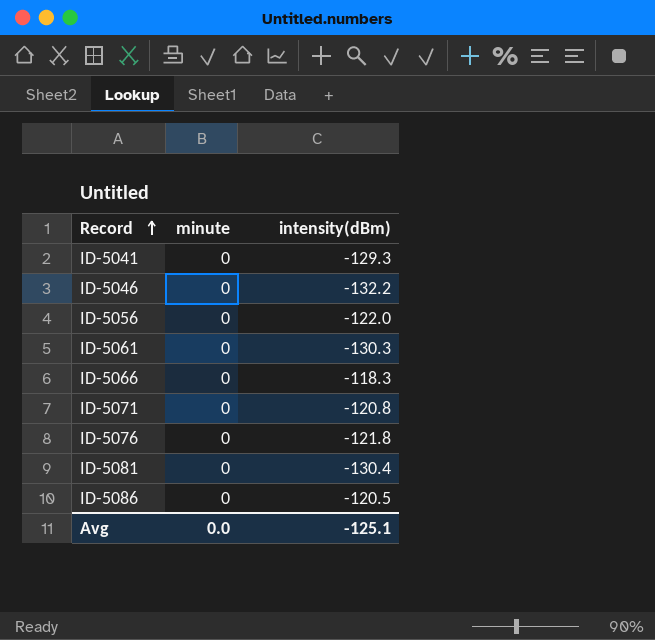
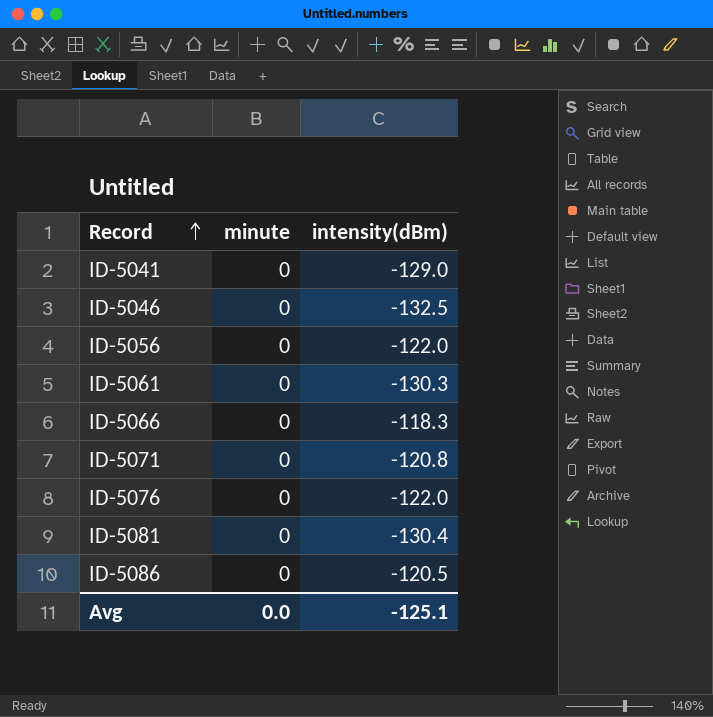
ID-5041 | intensity(dBm): -129.3 -> -129.0
ID-5046 | intensity(dBm): -132.2 -> -132.5
ID-5076 | intensity(dBm): -121.8 -> -122.0

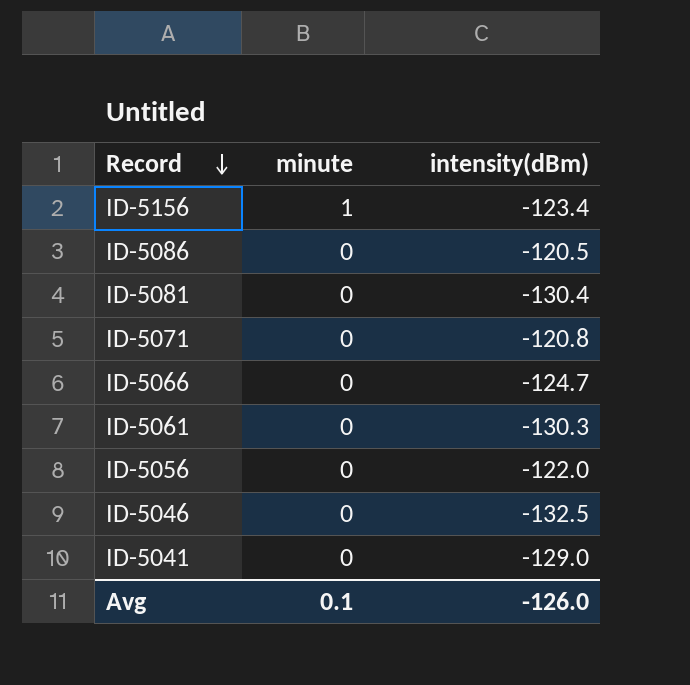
row order: Record ascending -> Record descending
row ID-5076: 0 | -122.0 -> none
row ID-5156: none -> 1 | -123.4
ID-5066 | intensity(dBm): -118.3 -> -124.7
Avg | minute: 0.0 -> 0.1
Avg | intensity(dBm): -125.1 -> -126.0

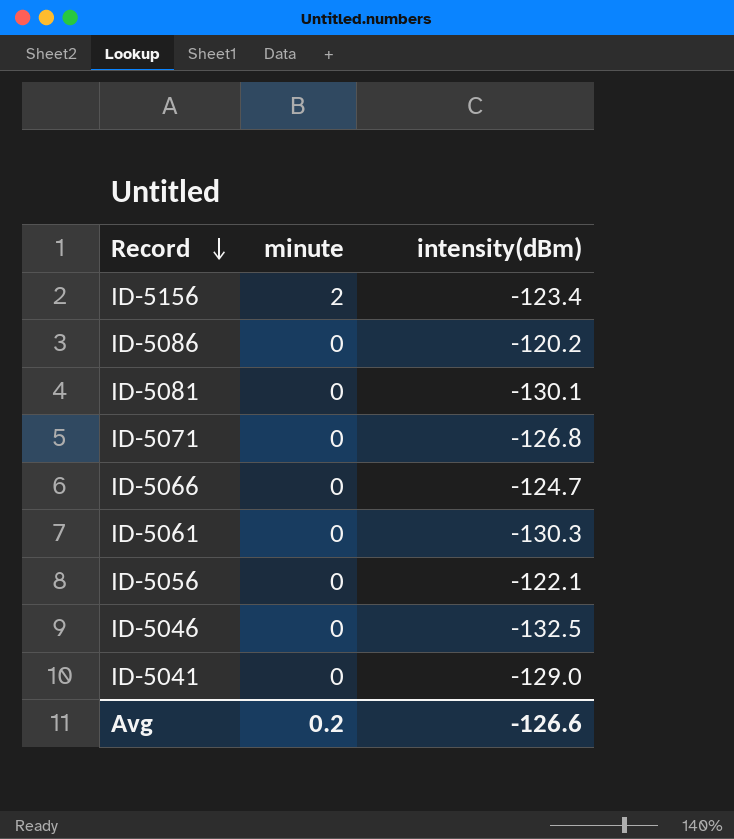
ID-5156 | minute: 1 -> 2
ID-5086 | intensity(dBm): -120.5 -> -120.2
ID-5081 | intensity(dBm): -130.4 -> -130.1
ID-5071 | intensity(dBm): -120.8 -> -126.8
ID-5056 | intensity(dBm): -122.0 -> -122.1
Avg | minute: 0.1 -> 0.2
Avg | intensity(dBm): -126.0 -> -126.6

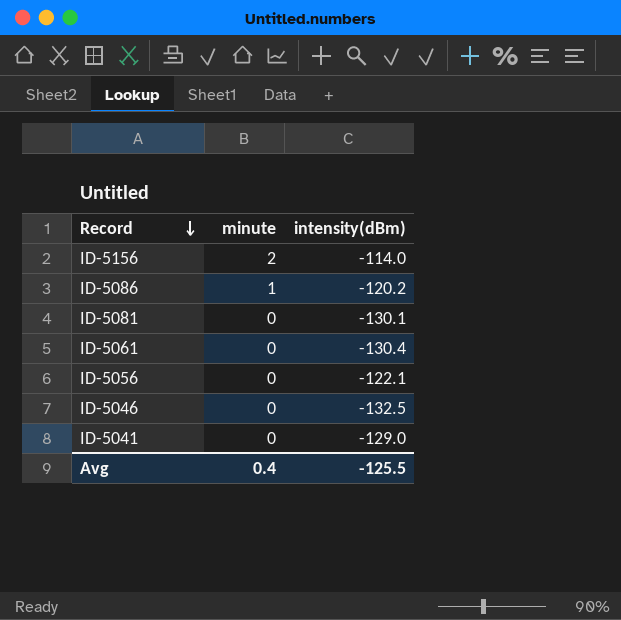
row ID-5071: 0 | -126.8 -> none
row ID-5066: 0 | -124.7 -> none
ID-5156 | intensity(dBm): -123.4 -> -114.0
ID-5086 | minute: 0 -> 1
ID-5061 | intensity(dBm): -130.3 -> -130.4
Avg | minute: 0.2 -> 0.4
Avg | intensity(dBm): -126.6 -> -125.5

